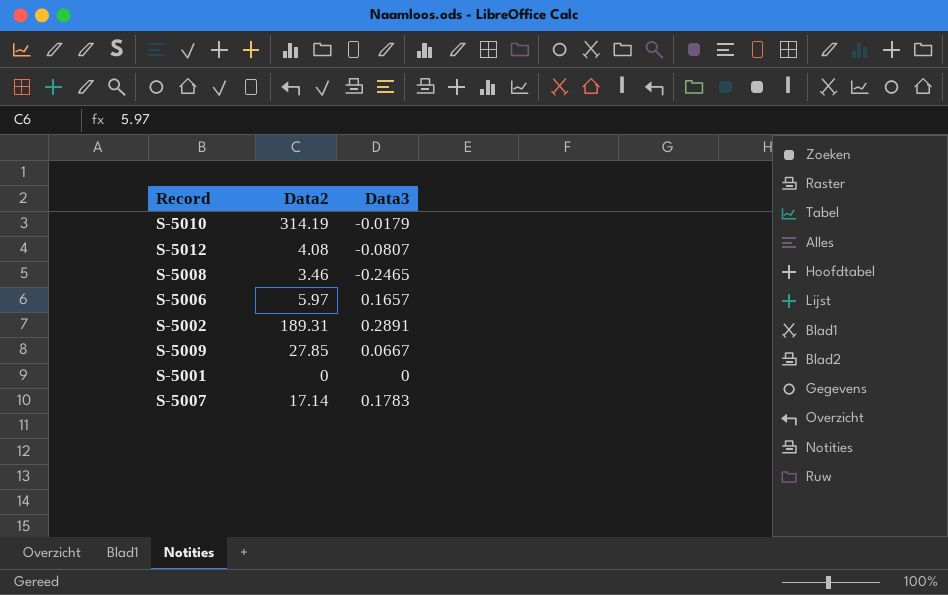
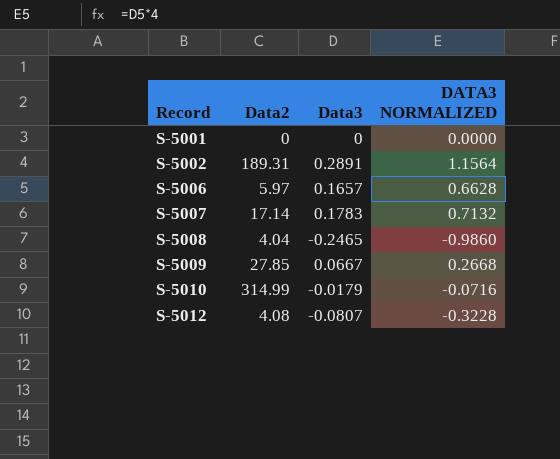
row order: none -> Record ascending
column DATA3 NORMALIZED | formula: none -> [Data3] * 4
S-5008 | Data2: 3.46 -> 4.04
S-5010 | Data2: 314.19 -> 314.99

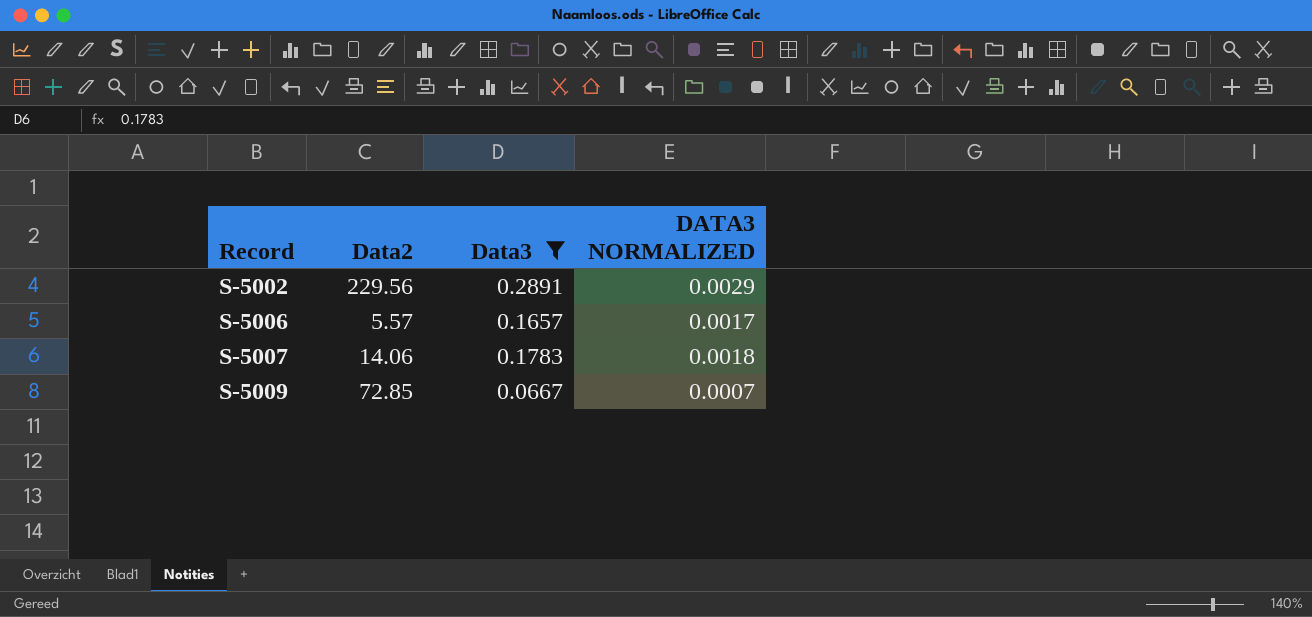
filter: none -> Data3 >= 0.0667
column DATA3 NORMALIZED | formula: [Data3] * 4 -> [Data3] * 0.01
S-5002 | Data2: 189.31 -> 229.56
S-5006 | Data2: 5.97 -> 5.57
S-5007 | Data2: 17.14 -> 14.06
S-5009 | Data2: 27.85 -> 72.85

